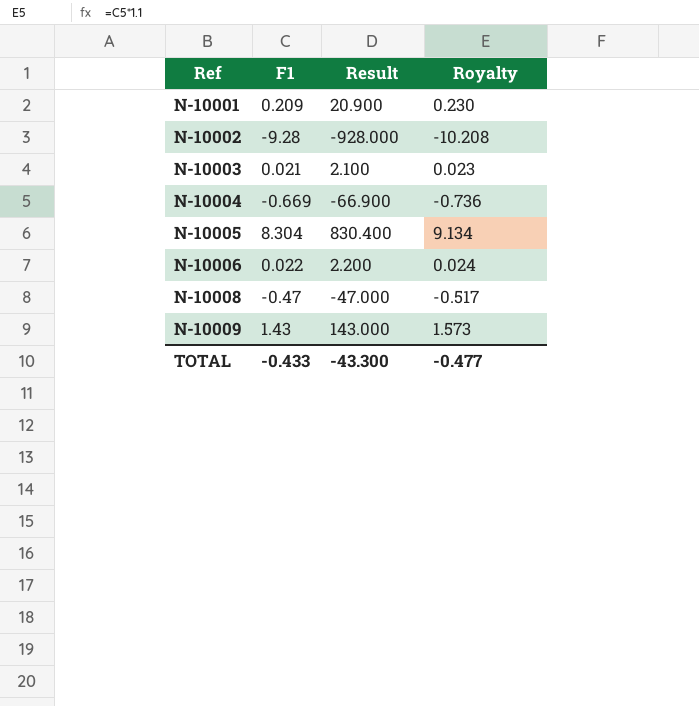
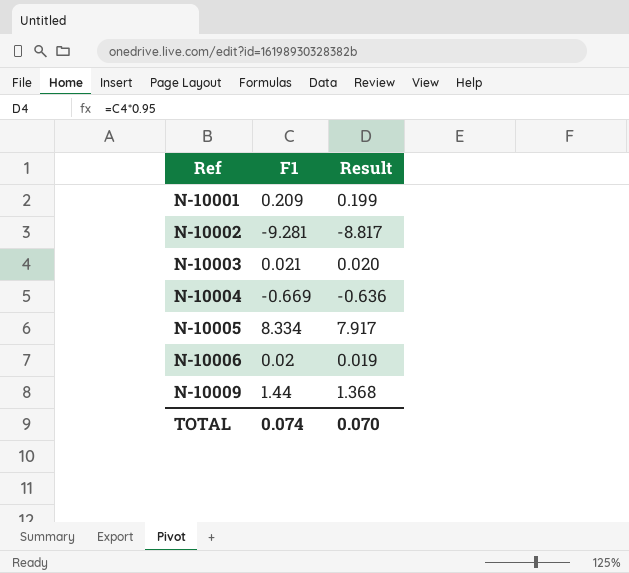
column Royalty | formula: [F1] * 1.1 -> none
column Result | formula: [F1] * 100 -> [F1] * 0.95
row N-10008: -0.47 | -47.000 | -0.517 -> none
N-10002 | F1: -9.28 -> -9.281
N-10005 | F1: 8.304 -> 8.334
N-10006 | F1: 0.022 -> 0.02
N-10009 | F1: 1.43 -> 1.44
TOTAL | F1: -0.433 -> 0.074
TOTAL | Result: -43.300 -> 0.070

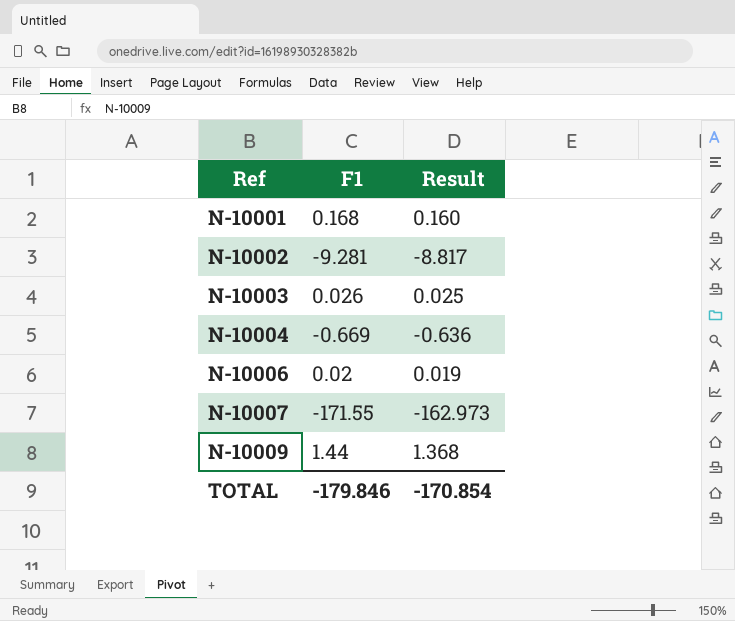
row N-10005: 8.334 | 7.917 -> none
N-10001 | F1: 0.209 -> 0.168
N-10001 | Result: 0.199 -> 0.160
N-10003 | F1: 0.021 -> 0.026
N-10003 | Result: 0.020 -> 0.025
row N-10007: none -> -171.55 | -162.973
TOTAL | F1: 0.074 -> -179.846
TOTAL | Result: 0.070 -> -170.854

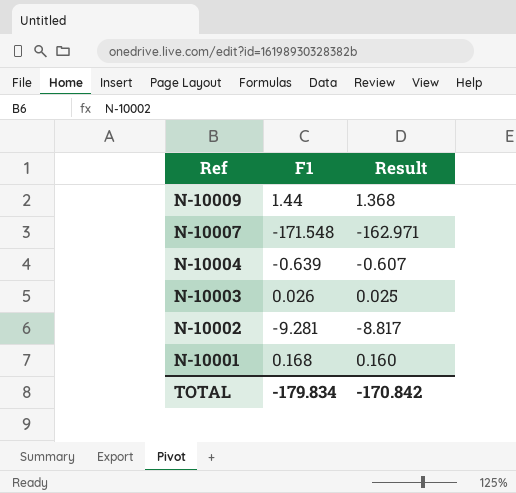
row order: Ref ascending -> Ref descending
row N-10006: 0.02 | 0.019 -> none
N-10007 | F1: -171.55 -> -171.548
N-10007 | Result: -162.973 -> -162.971
N-10004 | F1: -0.669 -> -0.639
N-10004 | Result: -0.636 -> -0.607
TOTAL | F1: -179.846 -> -179.834
TOTAL | Result: -170.854 -> -170.842

